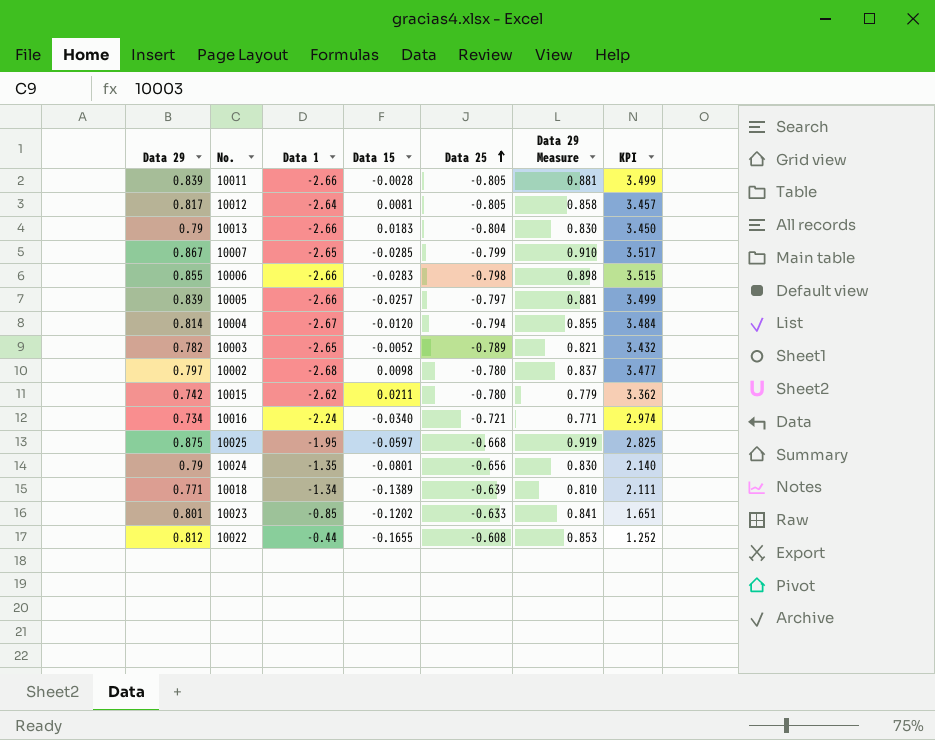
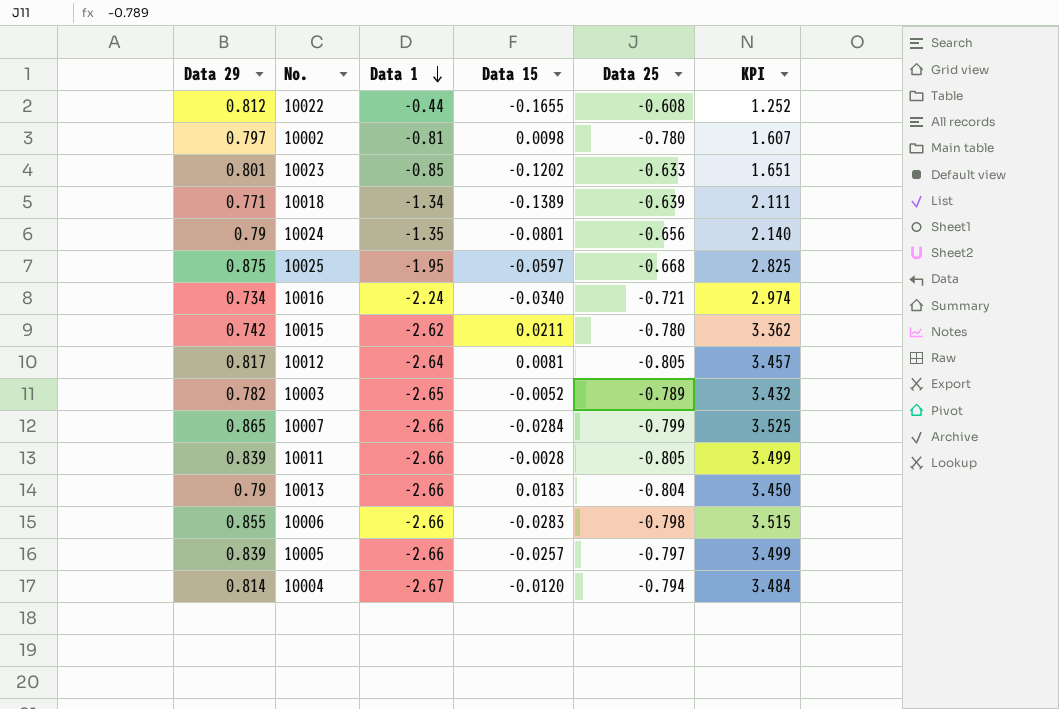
row order: Data 25 ascending -> Data 1 descending
column Data 29 Measure | formula: [Data 29] * 1.05 -> none
10002 | Data 1: -2.68 -> -0.81
10002 | KPI: 3.477 -> 1.607
10007 | Data 29: 0.867 -> 0.865
10007 | Data 1: -2.65 -> -2.66
10007 | Data 15: -0.0285 -> -0.0284
10007 | KPI: 3.517 -> 3.525

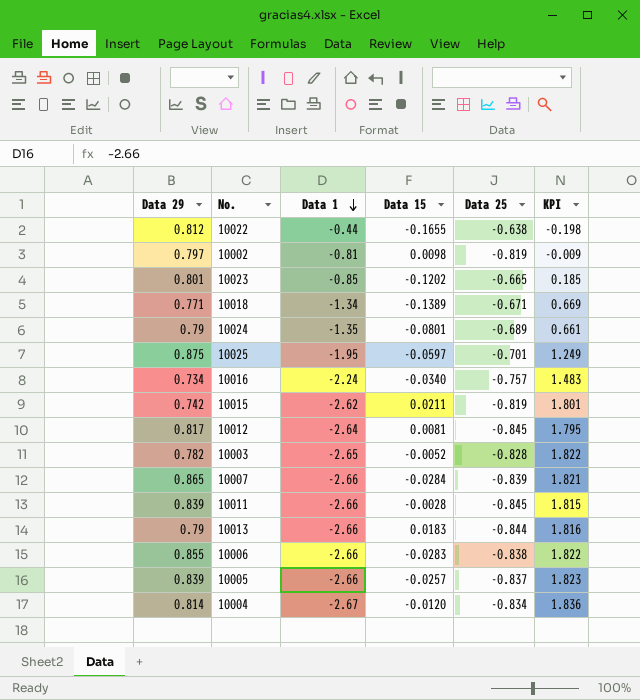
column KPI | formula: [Data 29] - [Data 1] -> [Data 25] - [Data 1]
10022 | Data 25: -0.608 -> -0.638
10002 | Data 25: -0.780 -> -0.819
10023 | Data 25: -0.633 -> -0.665
10018 | Data 25: -0.639 -> -0.671
10024 | Data 25: -0.656 -> -0.689
10025 | Data 25: -0.668 -> -0.701
10016 | Data 25: -0.721 -> -0.757
10015 | Data 25: -0.780 -> -0.819
10012 | Data 25: -0.805 -> -0.845
10003 | Data 25: -0.789 -> -0.828
10007 | Data 25: -0.799 -> -0.839
10011 | Data 25: -0.805 -> -0.845
10013 | Data 25: -0.804 -> -0.844
10006 | Data 25: -0.798 -> -0.838
10005 | Data 25: -0.797 -> -0.837
10004 | Data 25: -0.794 -> -0.834

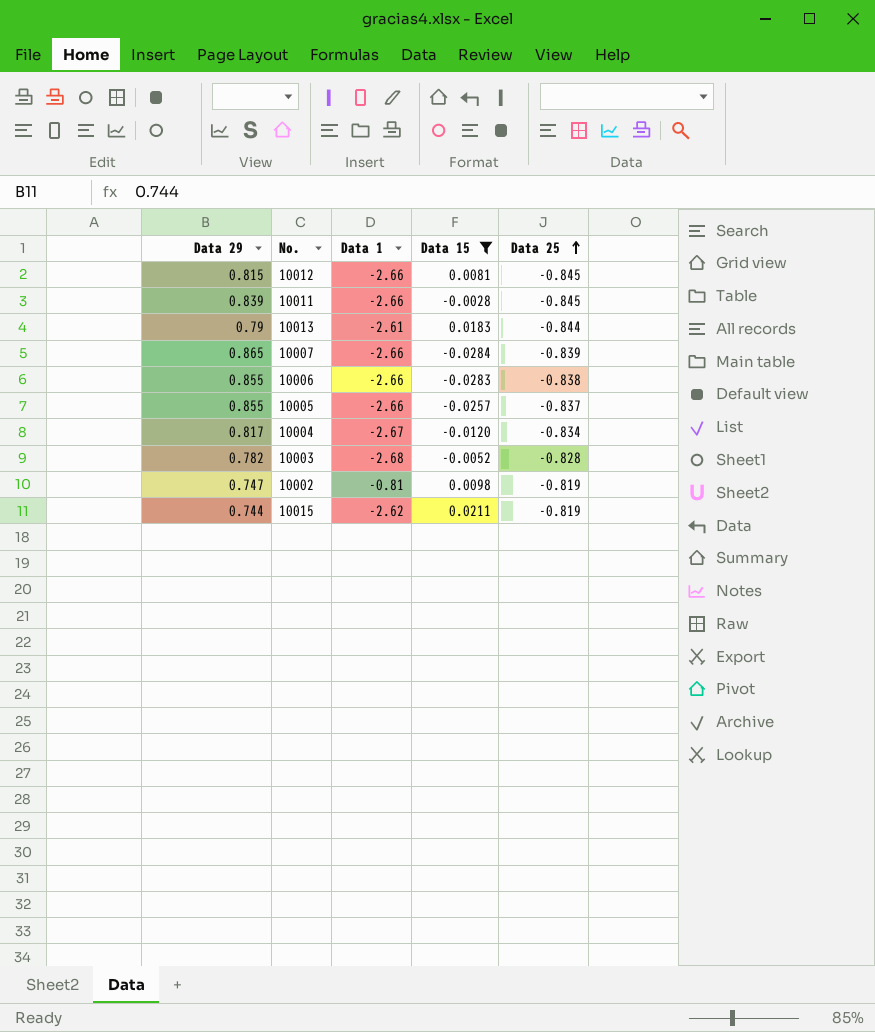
filter: none -> Data 15 >= -0.0284
row order: Data 1 descending -> Data 25 ascending
column KPI | formula: [Data 25] - [Data 1] -> none
10012 | Data 29: 0.817 -> 0.815
10012 | Data 1: -2.64 -> -2.66
10013 | Data 1: -2.66 -> -2.61
10005 | Data 29: 0.839 -> 0.855
10004 | Data 29: 0.814 -> 0.817
10003 | Data 1: -2.65 -> -2.68
10002 | Data 29: 0.797 -> 0.747
10015 | Data 29: 0.742 -> 0.744

